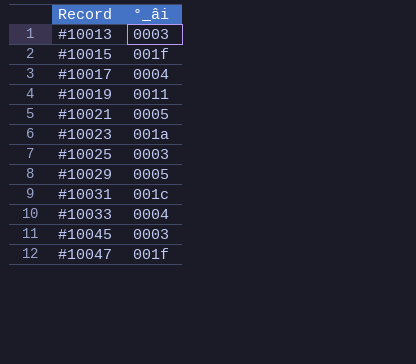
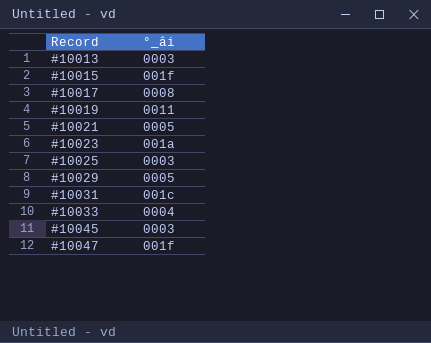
#10017 | °_âi: 0004 -> 0008

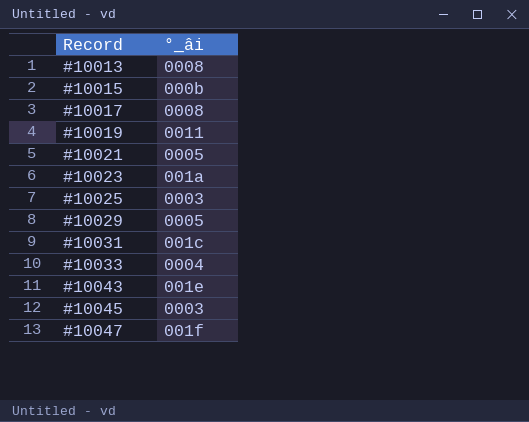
#10013 | °_âi: 0003 -> 0008
#10015 | °_âi: 001f -> 000b
row #10043: none -> 001e

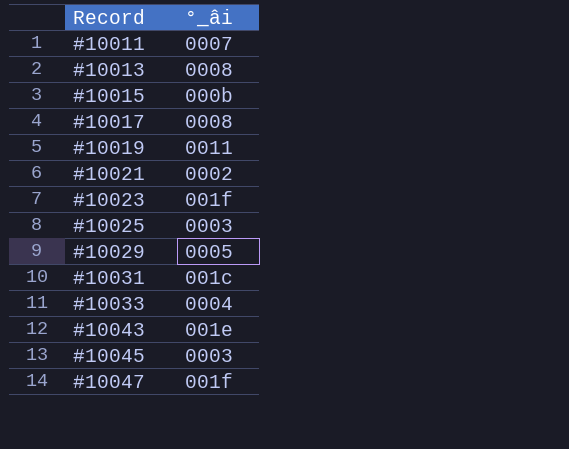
row #10011: none -> 0007
#10021 | °_âi: 0005 -> 0002
#10023 | °_âi: 001a -> 001f

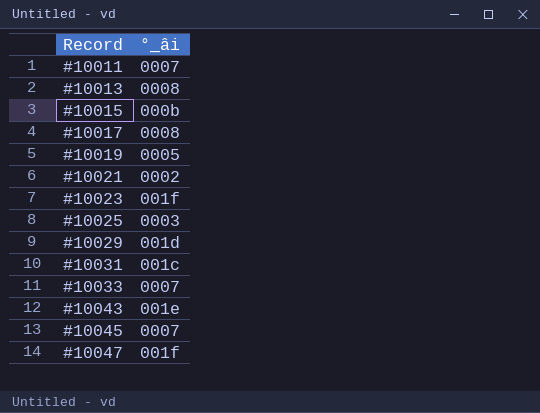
#10019 | °_âi: 0011 -> 0005
#10029 | °_âi: 0005 -> 001d
#10033 | °_âi: 0004 -> 0007
#10045 | °_âi: 0003 -> 0007

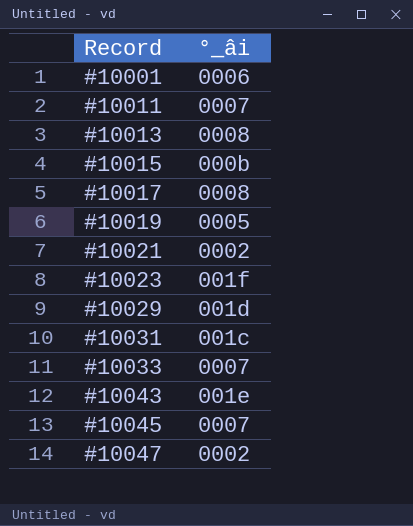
row #10025: 0003 -> none
row #10001: none -> 0006
#10047 | °_âi: 001f -> 0002

